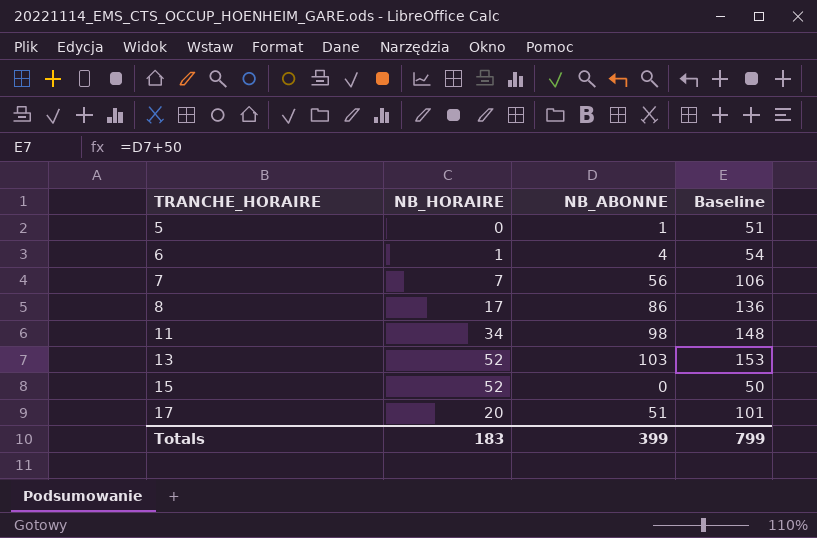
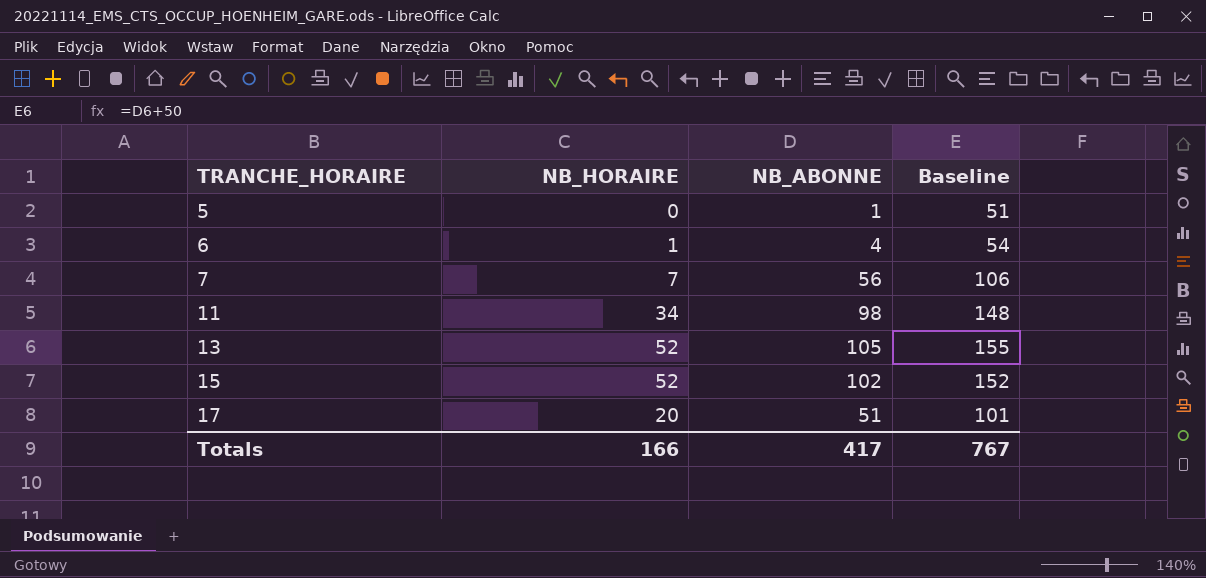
row 8: 17 | 86 | 136 -> none
13 | NB_ABONNE: 103 -> 105
13 | Baseline: 153 -> 155
15 | NB_ABONNE: 0 -> 102
15 | Baseline: 50 -> 152
Totals | NB_HORAIRE: 183 -> 166
Totals | NB_ABONNE: 399 -> 417
Totals | Baseline: 799 -> 767

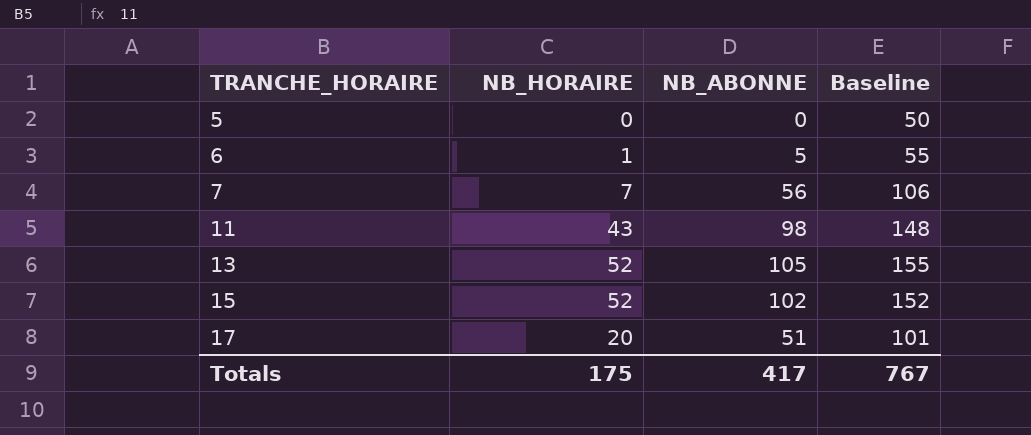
5 | NB_ABONNE: 1 -> 0
5 | Baseline: 51 -> 50
6 | NB_ABONNE: 4 -> 5
6 | Baseline: 54 -> 55
11 | NB_HORAIRE: 34 -> 43
Totals | NB_HORAIRE: 166 -> 175

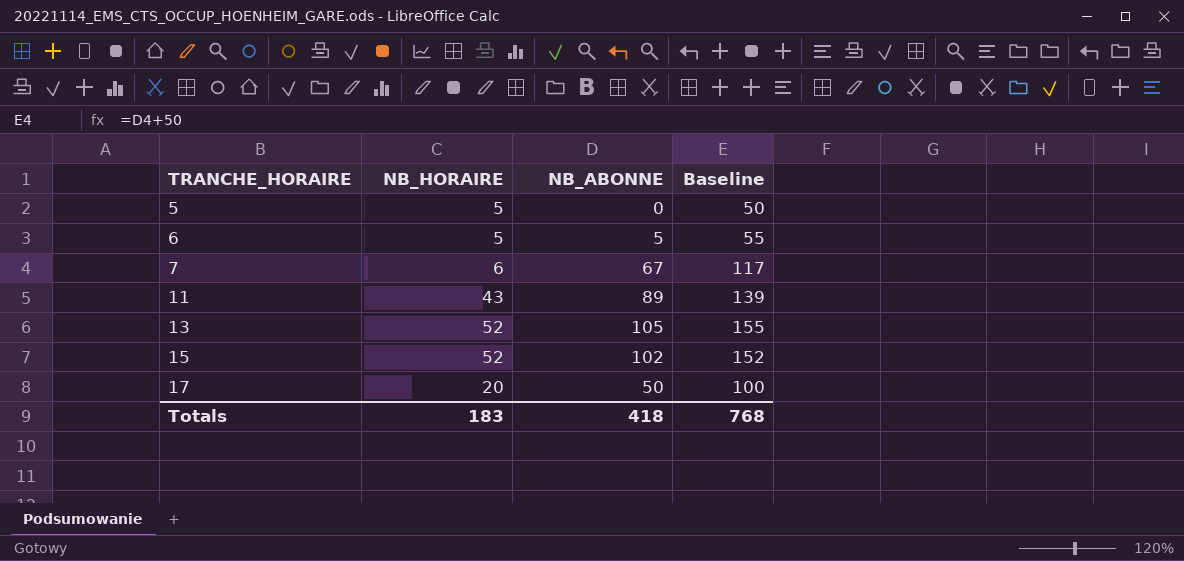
5 | NB_HORAIRE: 0 -> 5
6 | NB_HORAIRE: 1 -> 5
7 | NB_HORAIRE: 7 -> 6
7 | NB_ABONNE: 56 -> 67
7 | Baseline: 106 -> 117
11 | NB_ABONNE: 98 -> 89
11 | Baseline: 148 -> 139
17 | NB_ABONNE: 51 -> 50
17 | Baseline: 101 -> 100
Totals | NB_HORAIRE: 175 -> 183
Totals | NB_ABONNE: 417 -> 418
Totals | Baseline: 767 -> 768

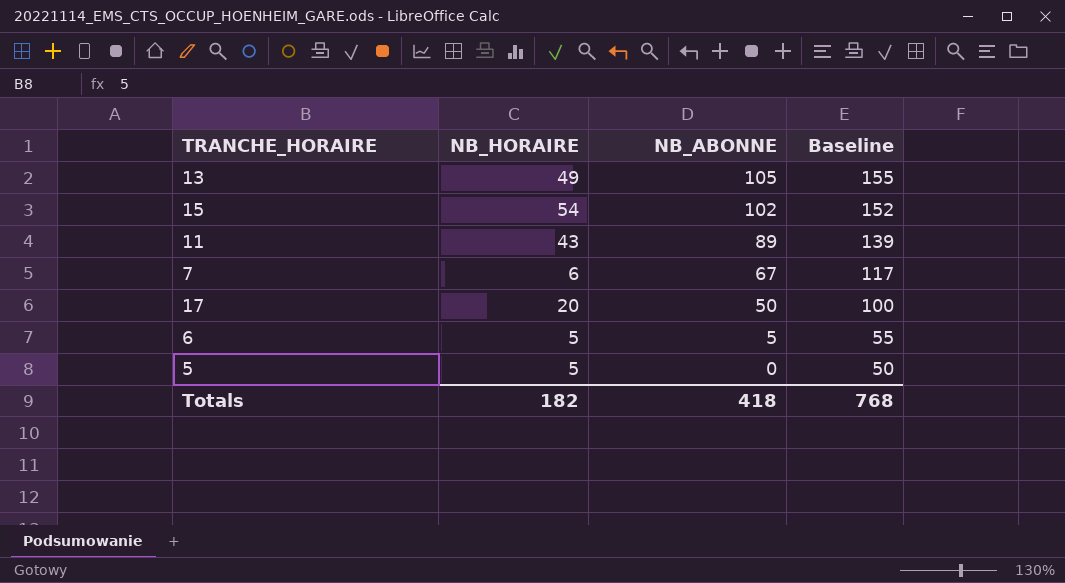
row order: TRANCHE_HORAIRE ascending -> NB_ABONNE descending
13 | NB_HORAIRE: 52 -> 49
15 | NB_HORAIRE: 52 -> 54
Totals | NB_HORAIRE: 183 -> 182

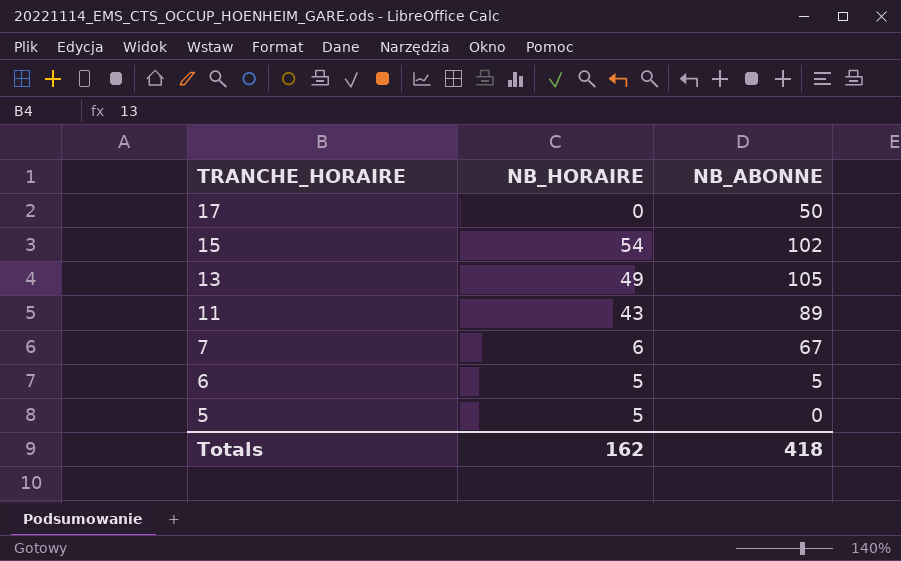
row order: NB_ABONNE descending -> TRANCHE_HORAIRE descending
column Baseline | formula: [NB_ABONNE] + 50 -> none
17 | NB_HORAIRE: 20 -> 0
Totals | NB_HORAIRE: 182 -> 162

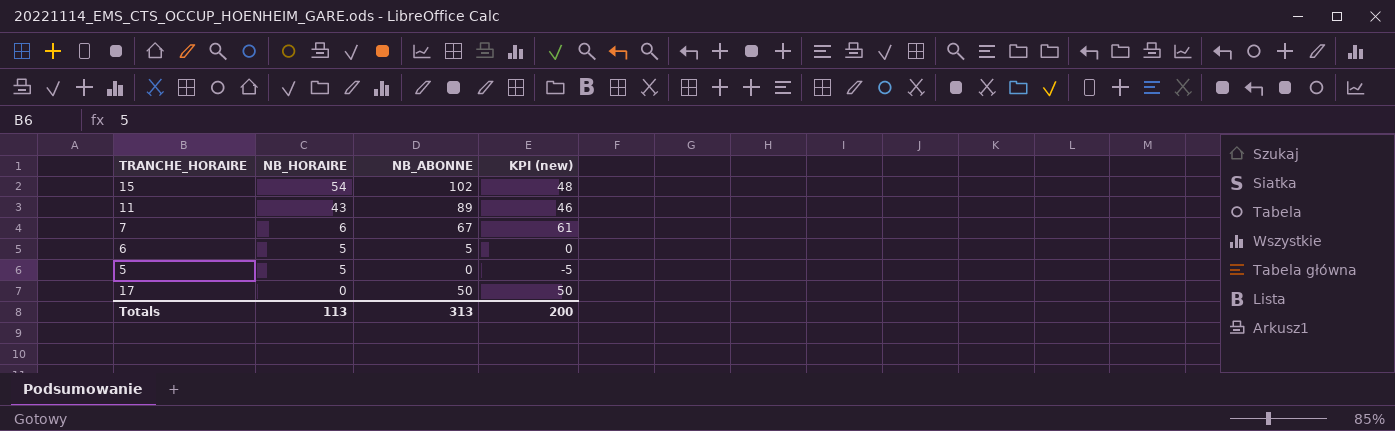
row order: TRANCHE_HORAIRE descending -> NB_HORAIRE descending
column KPI (new) | formula: none -> [NB_ABONNE] - [NB_HORAIRE]
row 13: 49 | 105 -> none
Totals | NB_HORAIRE: 162 -> 113
Totals | NB_ABONNE: 418 -> 313

